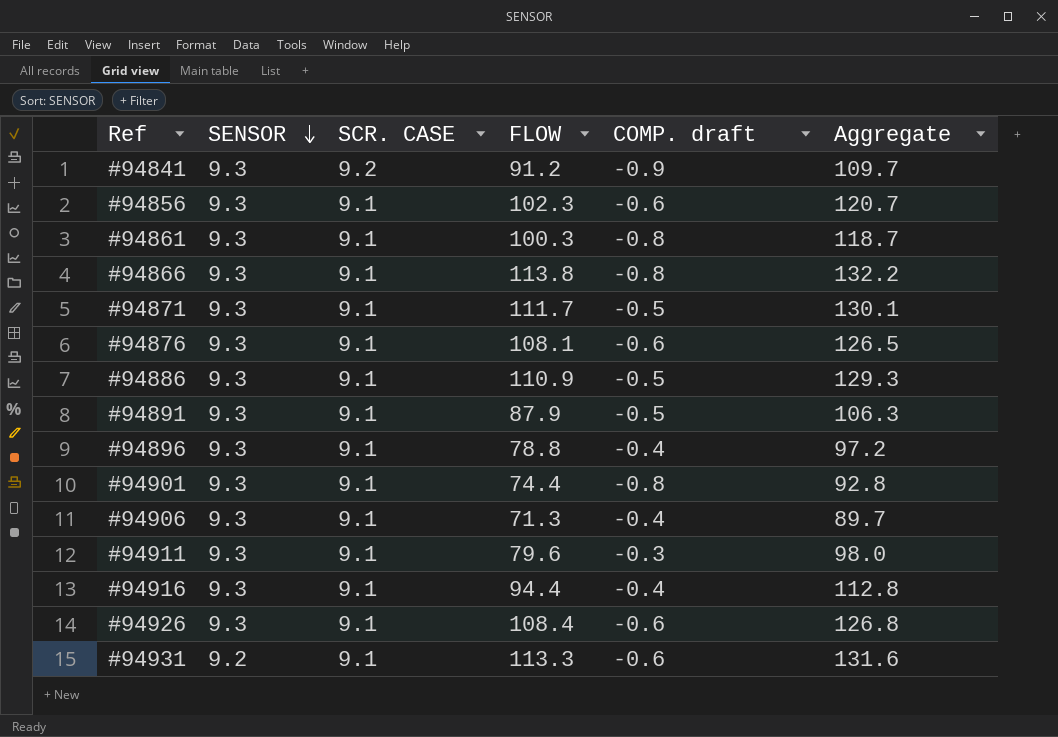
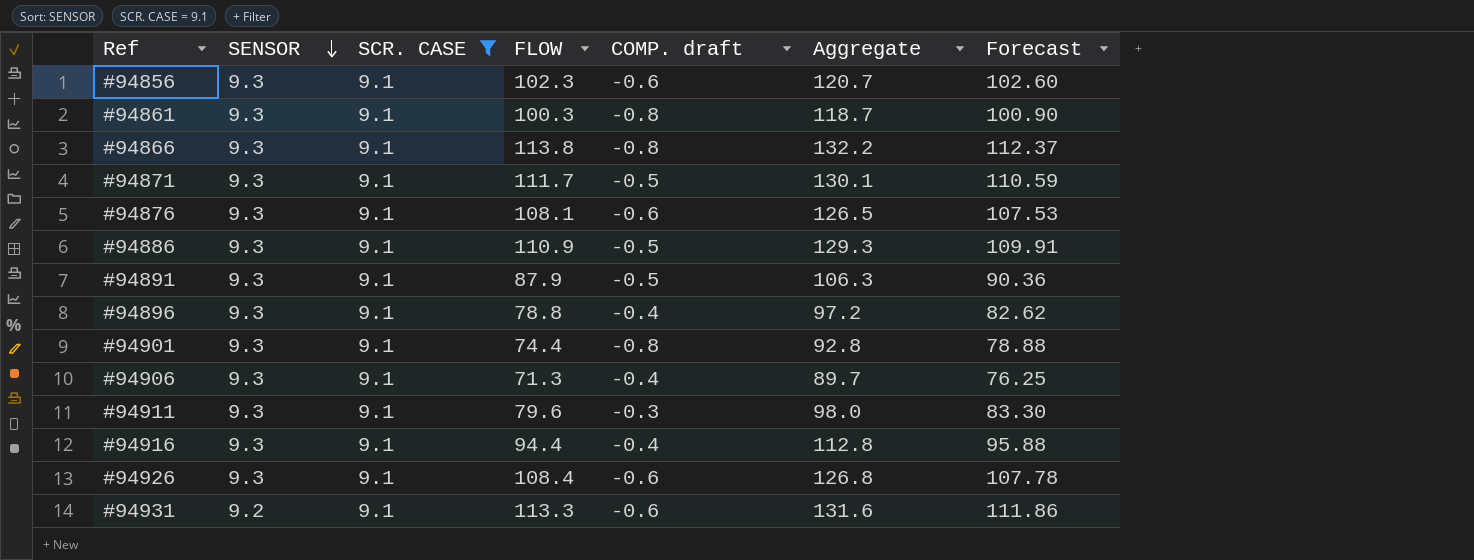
filter: none -> SCR. CASE = 9.1
column Forecast | formula: none -> [Aggregate] * 0.85

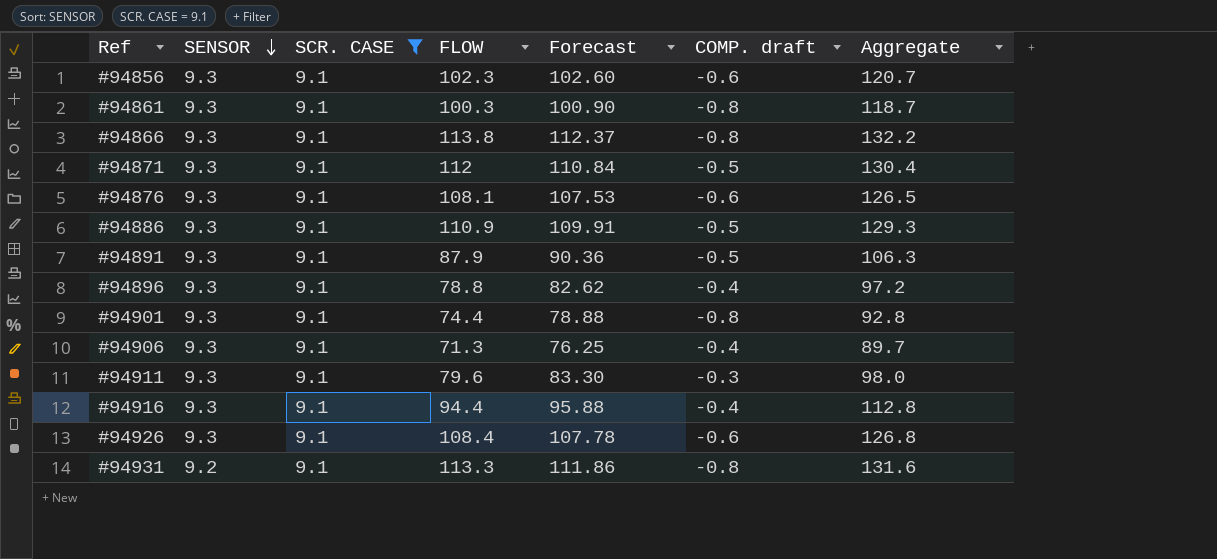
column Forecast | position: 7 -> 5
#94871 | FLOW: 111.7 -> 112
#94871 | Forecast: 110.59 -> 110.84
#94871 | Aggregate: 130.1 -> 130.4
#94931 | COMP. draft: -0.6 -> -0.8

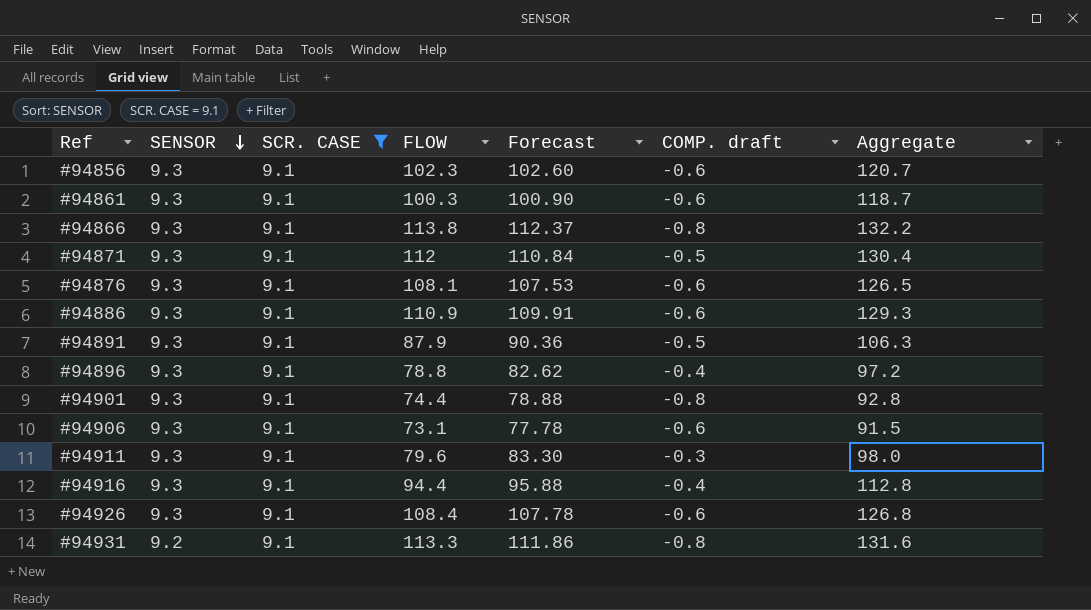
#94861 | COMP. draft: -0.8 -> -0.6
#94886 | COMP. draft: -0.5 -> -0.6
#94906 | FLOW: 71.3 -> 73.1
#94906 | Forecast: 76.25 -> 77.78
#94906 | COMP. draft: -0.4 -> -0.6
#94906 | Aggregate: 89.7 -> 91.5

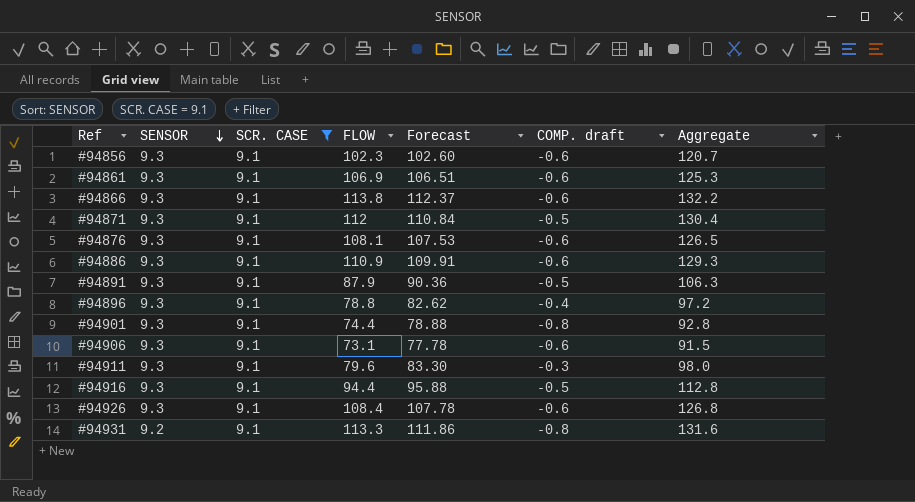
#94861 | FLOW: 100.3 -> 106.9
#94861 | Forecast: 100.90 -> 106.51
#94861 | Aggregate: 118.7 -> 125.3
#94866 | COMP. draft: -0.8 -> -0.6
#94916 | COMP. draft: -0.4 -> -0.5

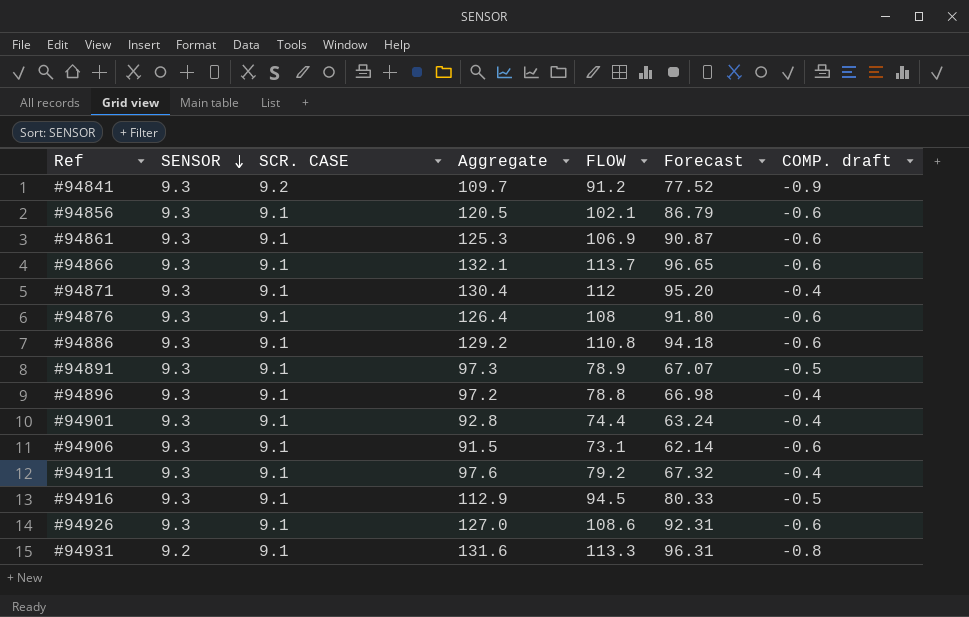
filter: SCR. CASE = 9.1 -> none
column Aggregate | position: 7 -> 4
column Forecast | formula: [Aggregate] * 0.85 -> [FLOW] * 0.85
#94856 | Aggregate: 120.7 -> 120.5
#94856 | FLOW: 102.3 -> 102.1
#94866 | Aggregate: 132.2 -> 132.1
#94866 | FLOW: 113.8 -> 113.7
#94871 | COMP. draft: -0.5 -> -0.4
#94876 | Aggregate: 126.5 -> 126.4
#94876 | FLOW: 108.1 -> 108
#94886 | Aggregate: 129.3 -> 129.2
#94886 | FLOW: 110.9 -> 110.8
#94891 | Aggregate: 106.3 -> 97.3
#94891 | FLOW: 87.9 -> 78.9
#94901 | COMP. draft: -0.8 -> -0.4
#94911 | Aggregate: 98.0 -> 97.6
#94911 | FLOW: 79.6 -> 79.2
#94911 | COMP. draft: -0.3 -> -0.4
#94916 | Aggregate: 112.8 -> 112.9
#94916 | FLOW: 94.4 -> 94.5
#94926 | Aggregate: 126.8 -> 127.0
#94926 | FLOW: 108.4 -> 108.6

